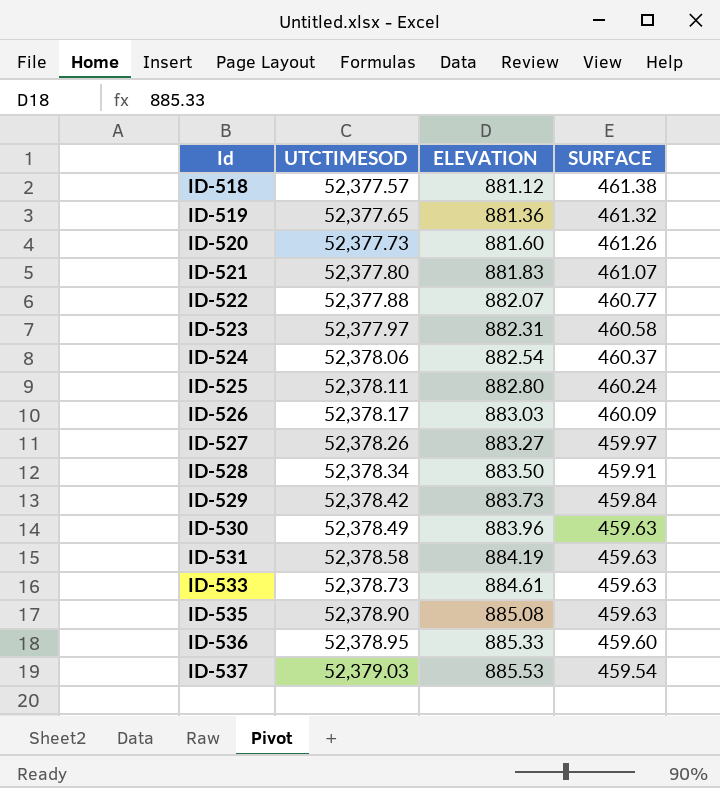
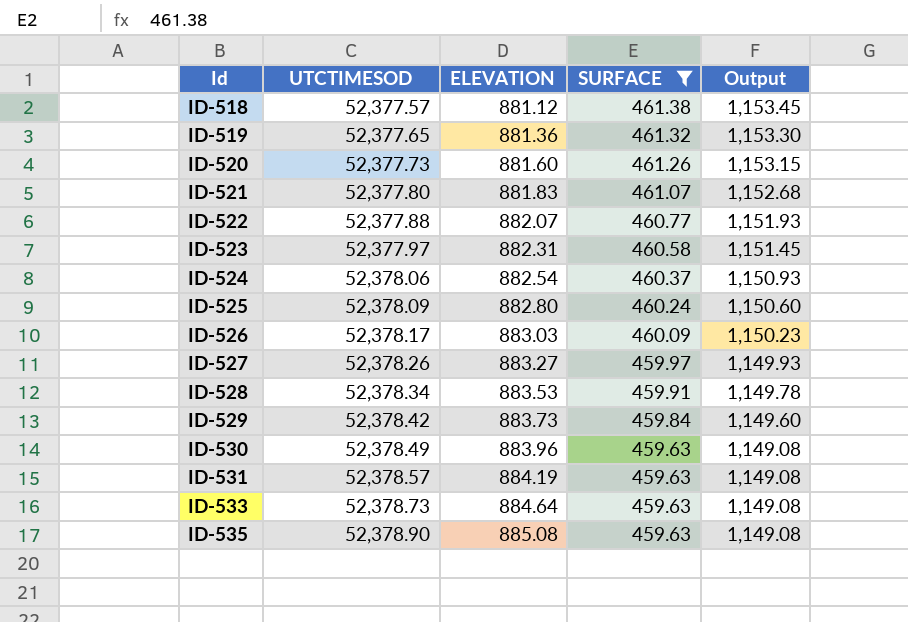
filter: none -> SURFACE >= 459.63
column Output | formula: none -> [SURFACE] * 2.5
ID-525 | UTCTIMESOD: 52,378.11 -> 52,378.09
ID-528 | ELEVATION: 883.50 -> 883.53
ID-531 | UTCTIMESOD: 52,378.58 -> 52,378.57
ID-533 | ELEVATION: 884.61 -> 884.64

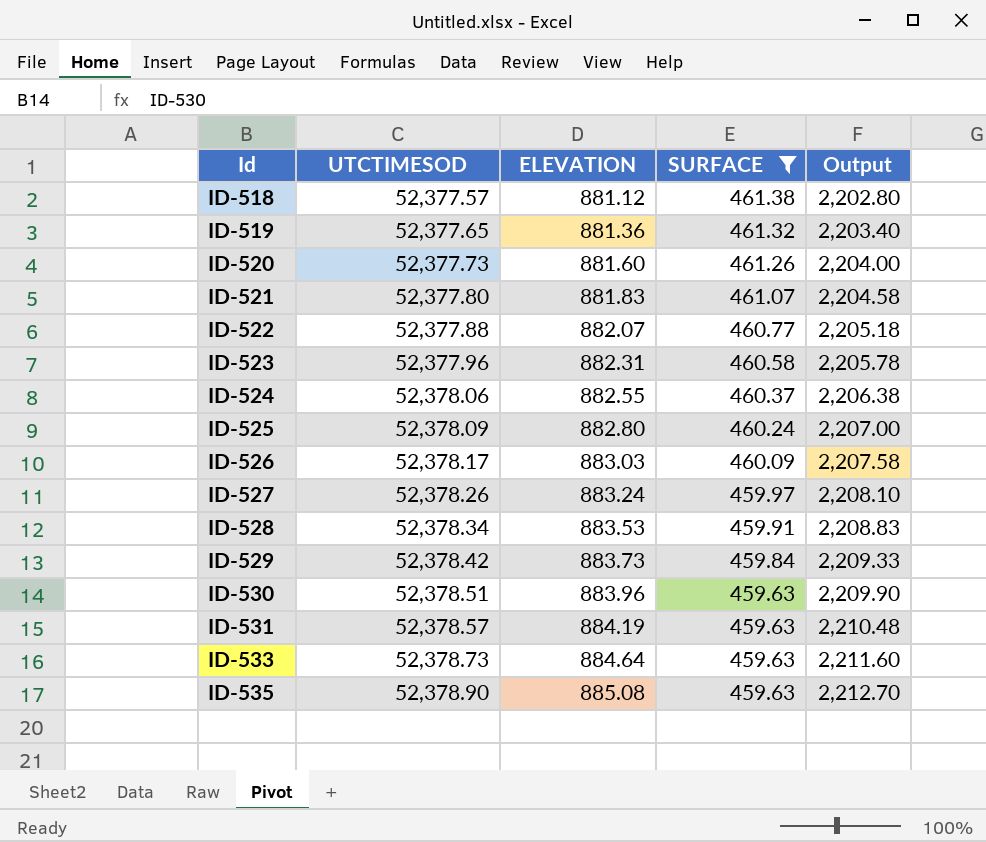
column Output | formula: [SURFACE] * 2.5 -> [ELEVATION] * 2.5
ID-523 | UTCTIMESOD: 52,377.97 -> 52,377.96
ID-524 | ELEVATION: 882.54 -> 882.55
ID-527 | ELEVATION: 883.27 -> 883.24
ID-530 | UTCTIMESOD: 52,378.49 -> 52,378.51

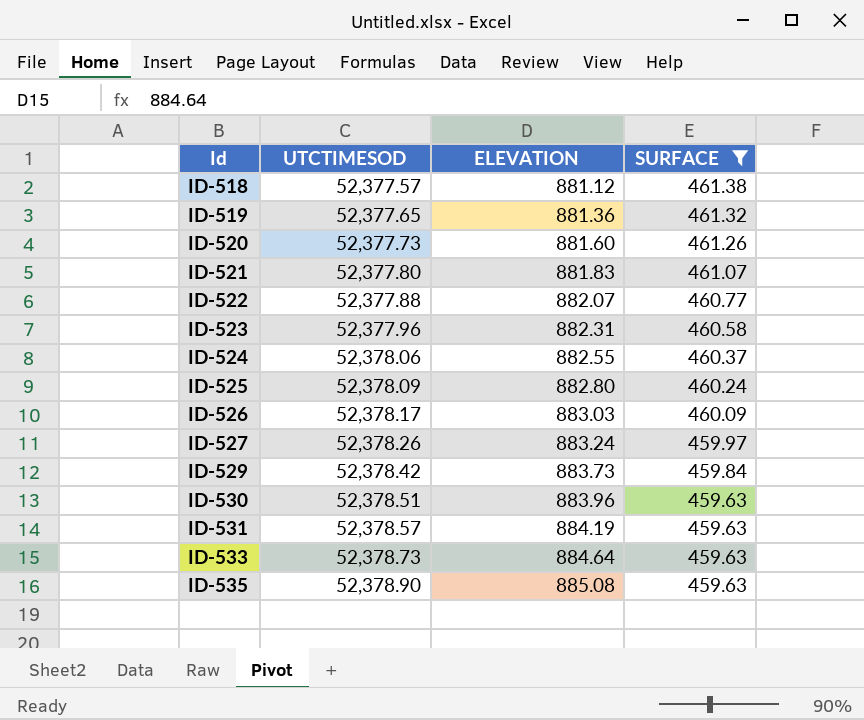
column Output | formula: [ELEVATION] * 2.5 -> none
row ID-528: 52,378.34 | 883.53 | 459.91 | 2,208.83 -> none

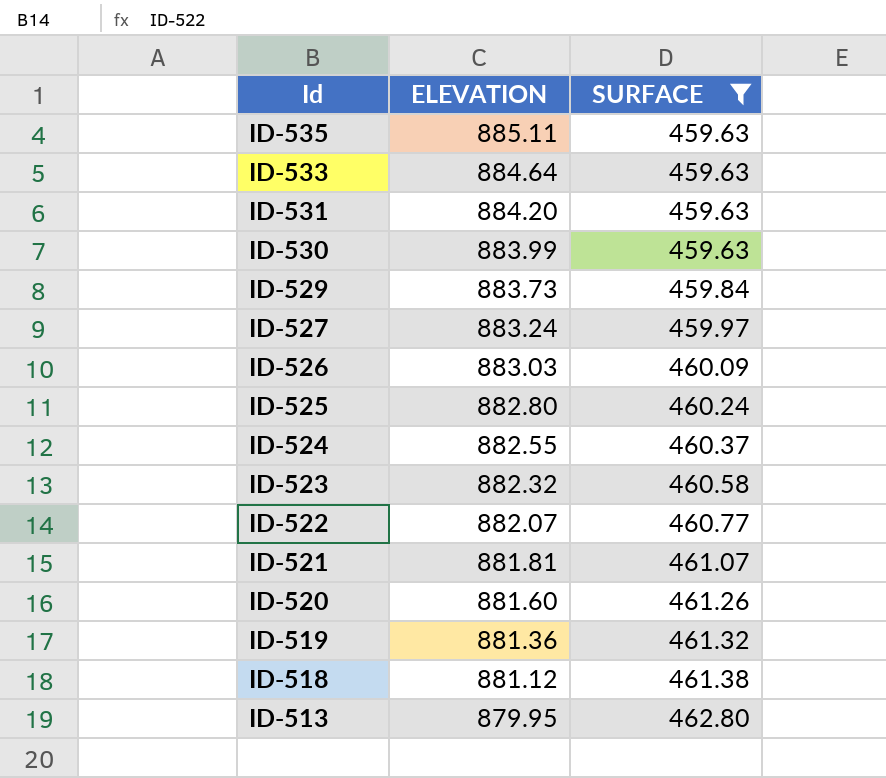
row order: Id ascending -> Id descending
column UTCTIMESOD | position: 2 -> none
ID-535 | ELEVATION: 885.08 -> 885.11
ID-531 | ELEVATION: 884.19 -> 884.20
ID-530 | ELEVATION: 883.96 -> 883.99
ID-523 | ELEVATION: 882.31 -> 882.32
ID-521 | ELEVATION: 881.83 -> 881.81
row ID-513: none -> 879.95 | 462.80

